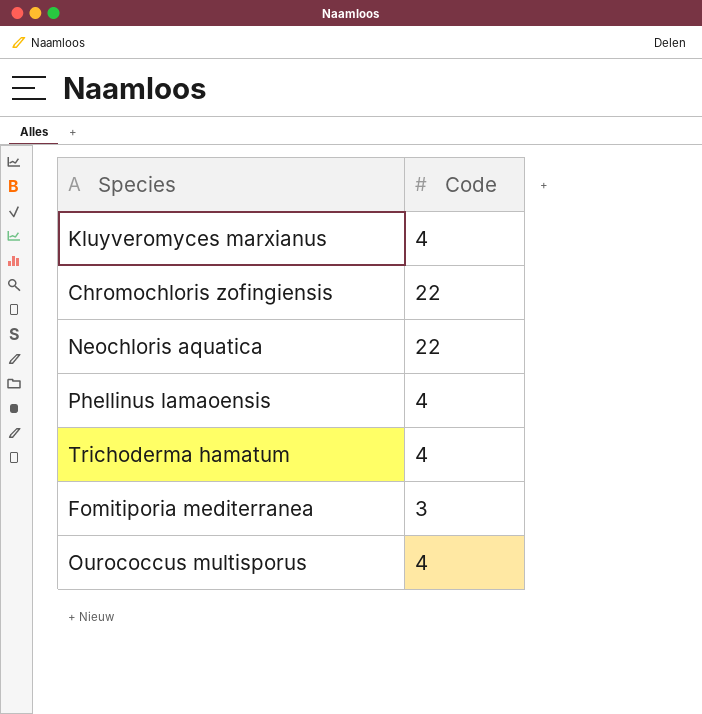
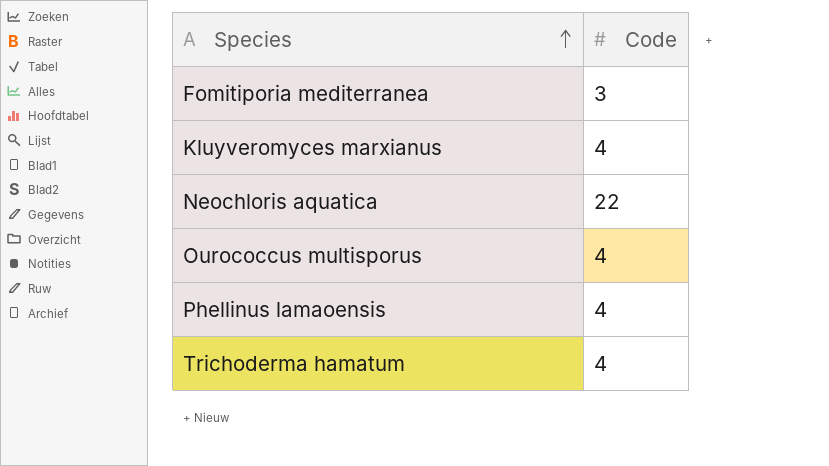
row order: none -> Species ascending
row Chromochloris zofingiensis: 22 -> none

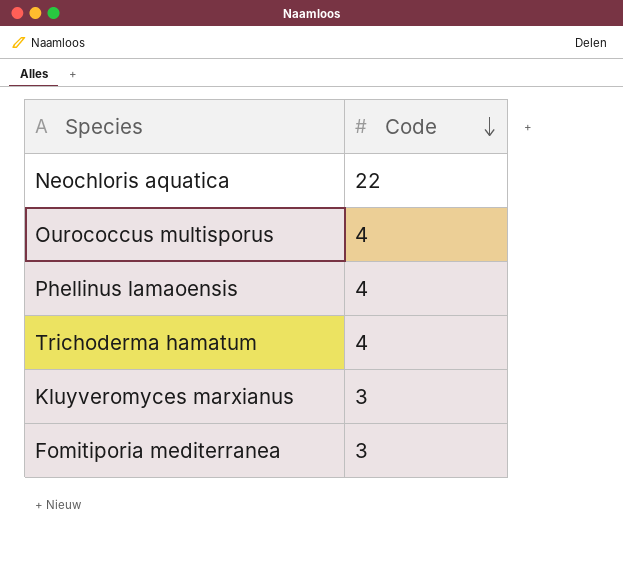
row order: Species ascending -> Code descending
Kluyveromyces marxianus | Code: 4 -> 3

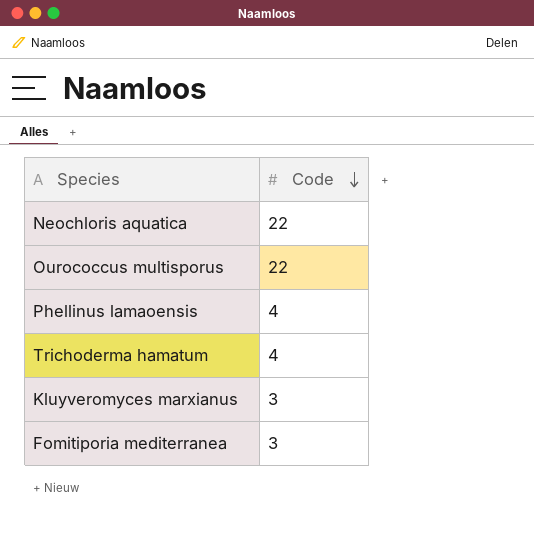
Ourococcus multisporus | Code: 4 -> 22

